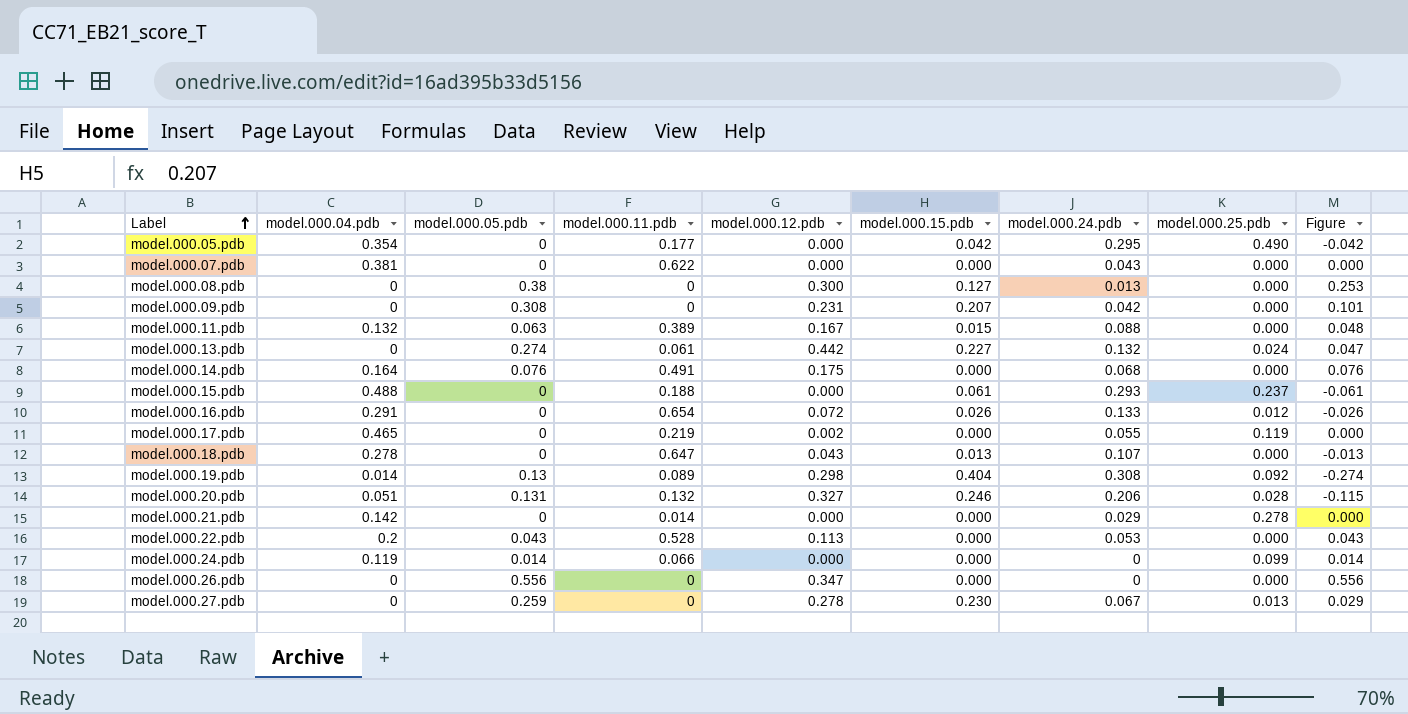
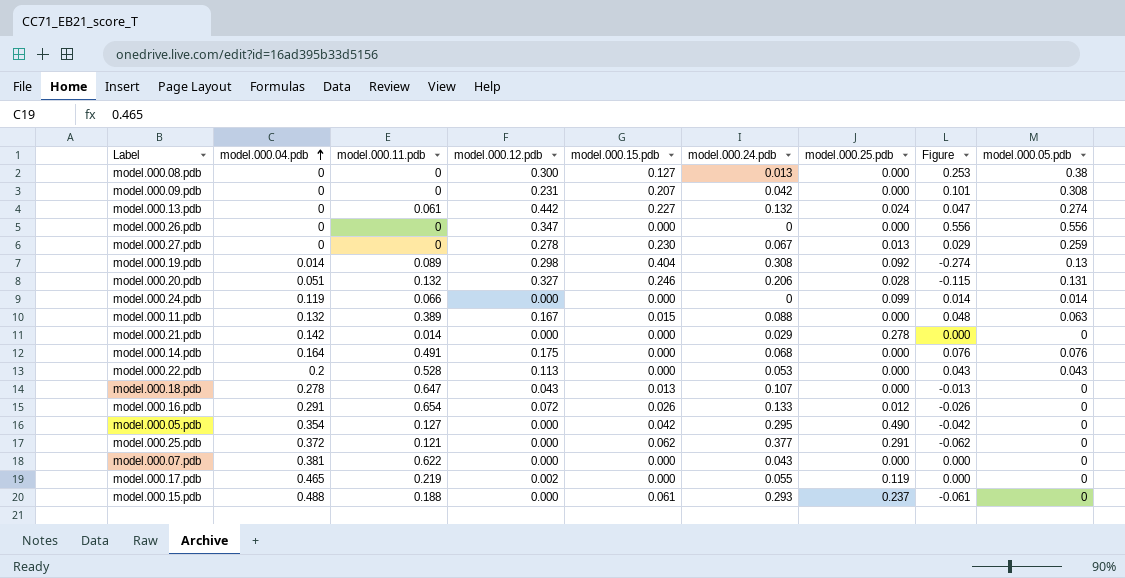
row order: Label ascending -> model.000.04.pdb ascending
column model.000.05.pdb | position: 3 -> 9
model.000.05.pdb | model.000.11.pdb: 0.177 -> 0.127
row model.000.25.pdb: none -> 0.372 | 0.121 | 0.000 | 0.062 | 0.377 | 0.291 | -0.062 | 0

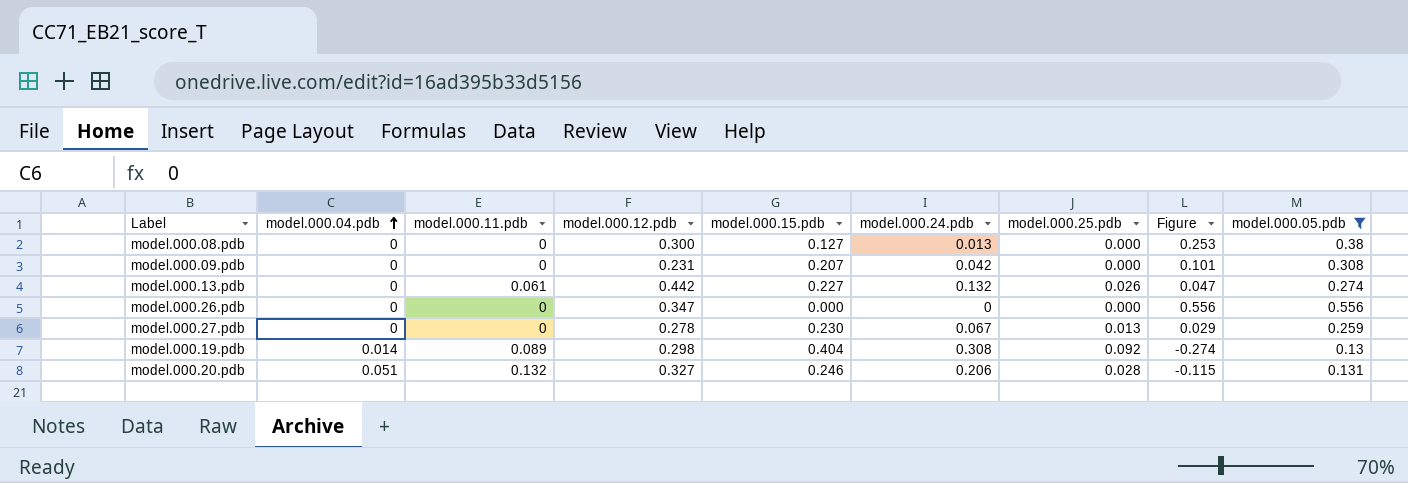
filter: none -> model.000.05.pdb >= 0.13
model.000.13.pdb | model.000.25.pdb: 0.024 -> 0.026

